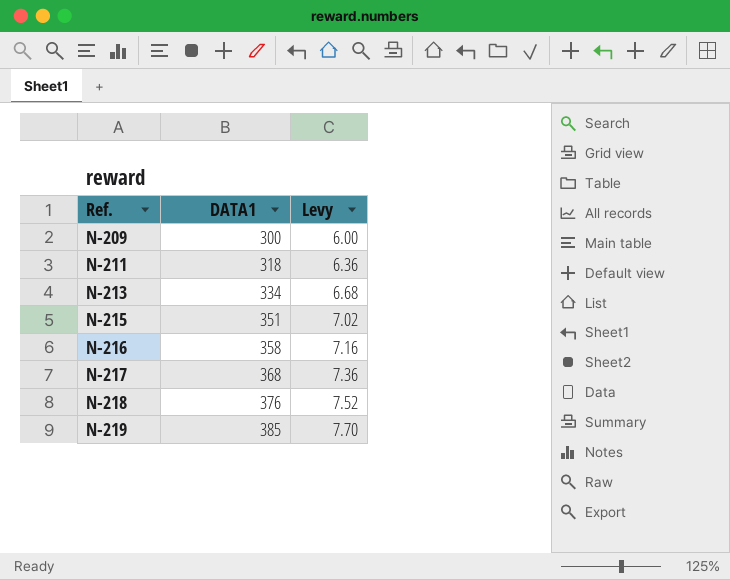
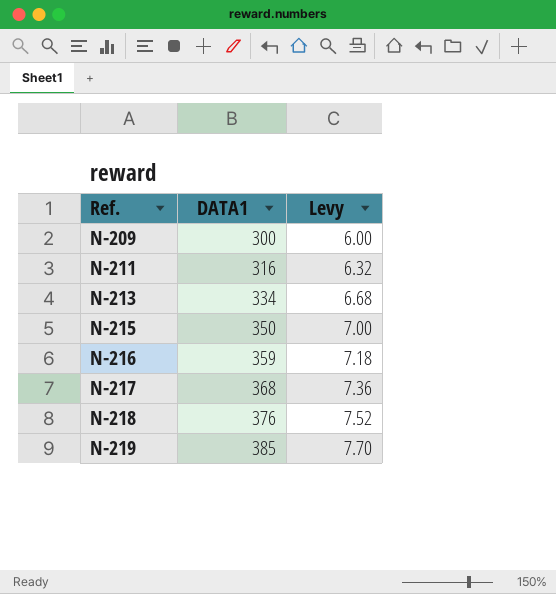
N-211 | DATA1: 318 -> 316
N-211 | Levy: 6.36 -> 6.32
N-215 | DATA1: 351 -> 350
N-215 | Levy: 7.02 -> 7.00
N-216 | DATA1: 358 -> 359
N-216 | Levy: 7.16 -> 7.18

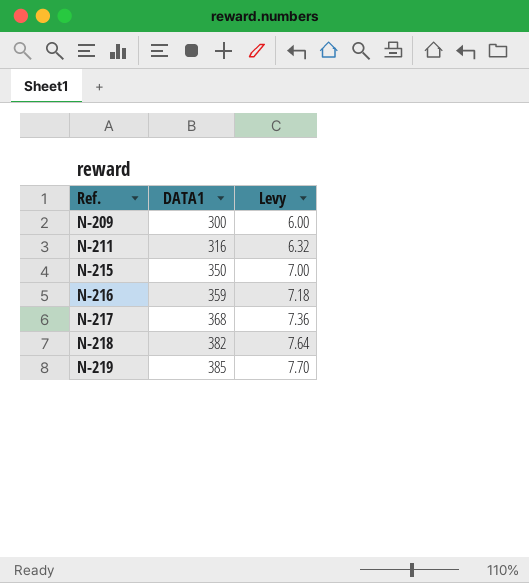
row N-213: 334 | 6.68 -> none
N-218 | DATA1: 376 -> 382
N-218 | Levy: 7.52 -> 7.64

